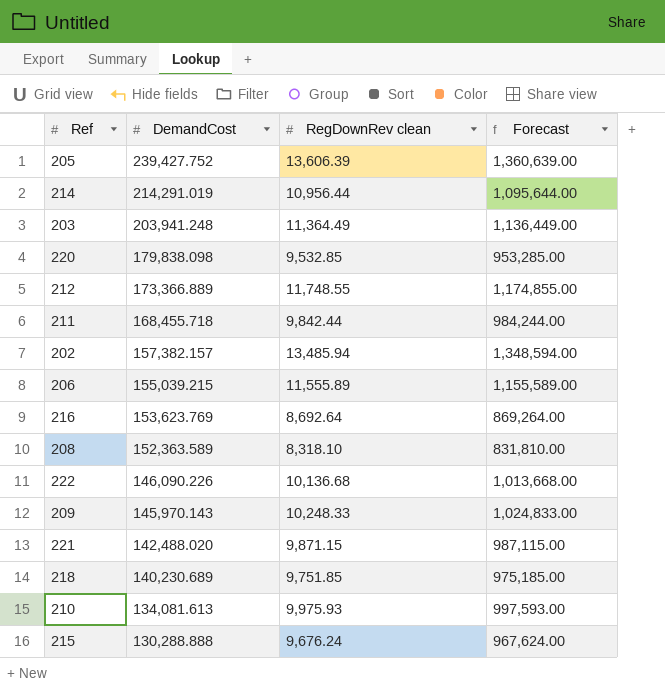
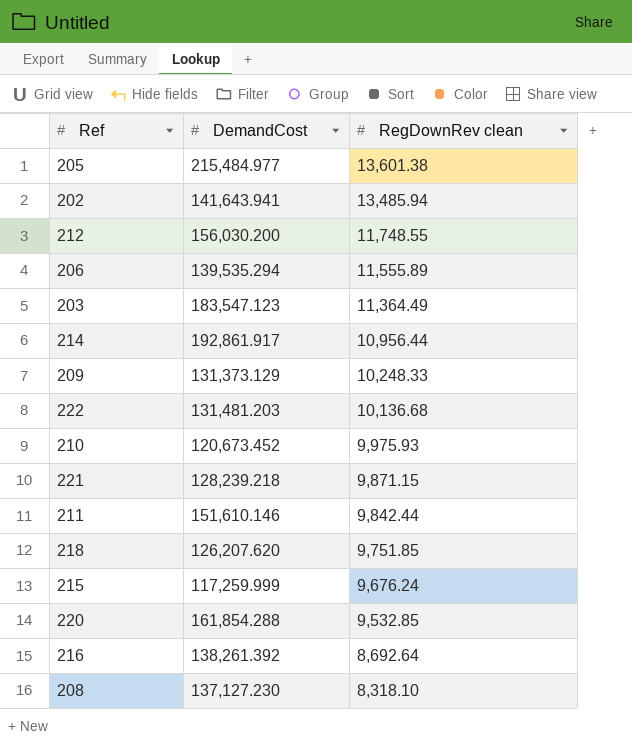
row order: DemandCost descending -> RegDownRev clean descending
column Forecast | formula: [RegDownRev clean] * 100 -> none
205 | DemandCost: 239,427.752 -> 215,484.977
205 | RegDownRev clean: 13,606.39 -> 13,601.38
202 | DemandCost: 157,382.157 -> 141,643.941
212 | DemandCost: 173,366.889 -> 156,030.200
206 | DemandCost: 155,039.215 -> 139,535.294
203 | DemandCost: 203,941.248 -> 183,547.123
214 | DemandCost: 214,291.019 -> 192,861.917
209 | DemandCost: 145,970.143 -> 131,373.129
222 | DemandCost: 146,090.226 -> 131,481.203
210 | DemandCost: 134,081.613 -> 120,673.452
221 | DemandCost: 142,488.020 -> 128,239.218
211 | DemandCost: 168,455.718 -> 151,610.146
218 | DemandCost: 140,230.689 -> 126,207.620
215 | DemandCost: 130,288.888 -> 117,259.999
220 | DemandCost: 179,838.098 -> 161,854.288
216 | DemandCost: 153,623.769 -> 138,261.392
208 | DemandCost: 152,363.589 -> 137,127.230

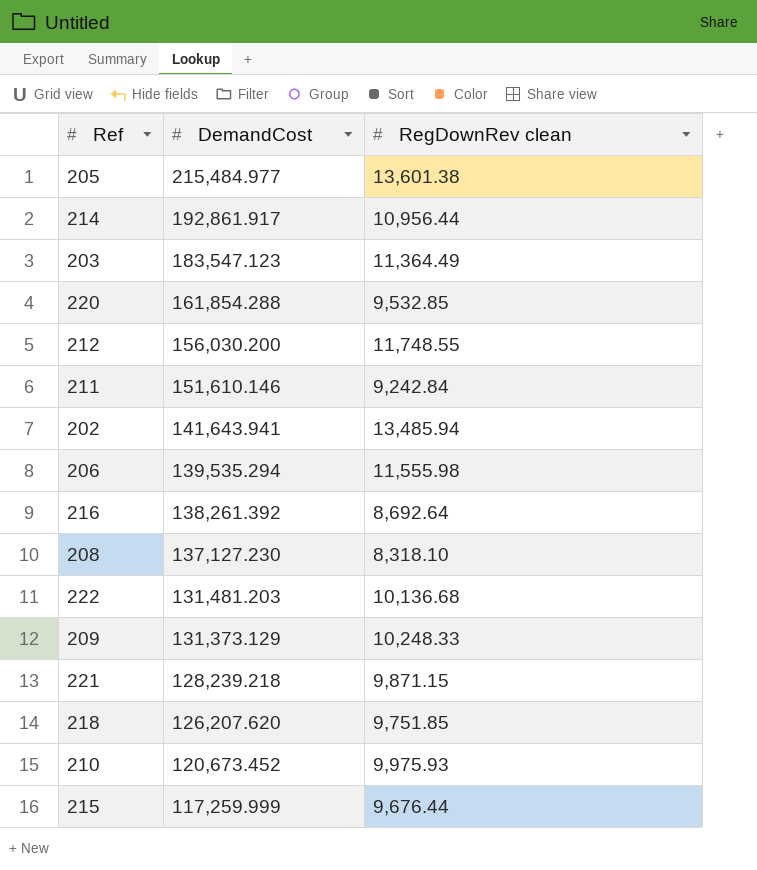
row order: RegDownRev clean descending -> DemandCost descending
211 | RegDownRev clean: 9,842.44 -> 9,242.84
206 | RegDownRev clean: 11,555.89 -> 11,555.98
215 | RegDownRev clean: 9,676.24 -> 9,676.44

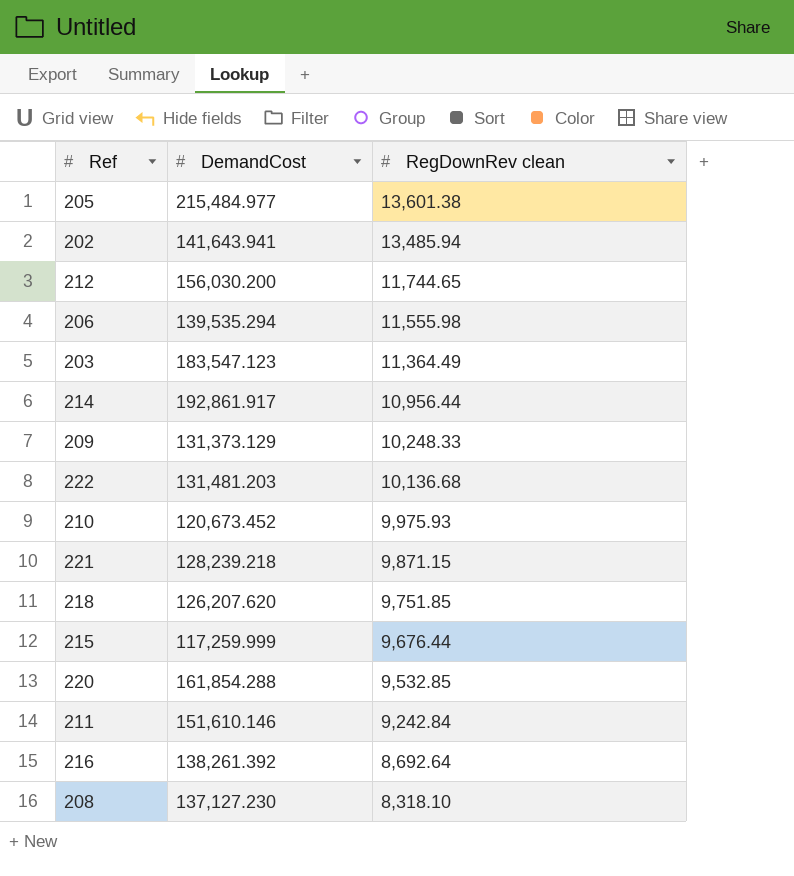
row order: DemandCost descending -> RegDownRev clean descending
212 | RegDownRev clean: 11,748.55 -> 11,744.65

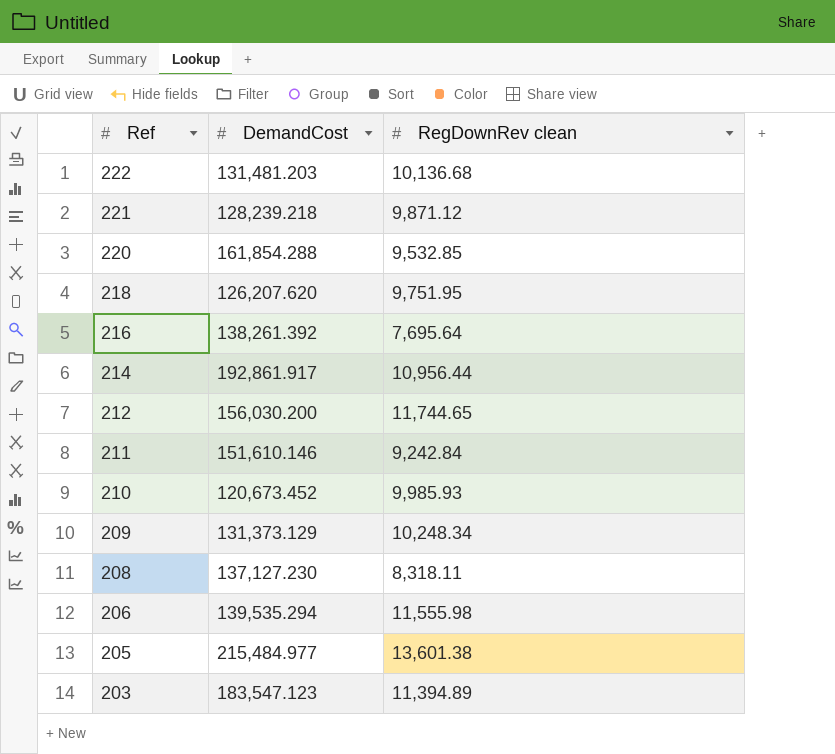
row order: RegDownRev clean descending -> Ref descending
row 202: 141,643.941 | 13,485.94 -> none
row 215: 117,259.999 | 9,676.44 -> none
221 | RegDownRev clean: 9,871.15 -> 9,871.12
218 | RegDownRev clean: 9,751.85 -> 9,751.95
216 | RegDownRev clean: 8,692.64 -> 7,695.64
210 | RegDownRev clean: 9,975.93 -> 9,985.93
209 | RegDownRev clean: 10,248.33 -> 10,248.34
208 | RegDownRev clean: 8,318.10 -> 8,318.11
203 | RegDownRev clean: 11,364.49 -> 11,394.89

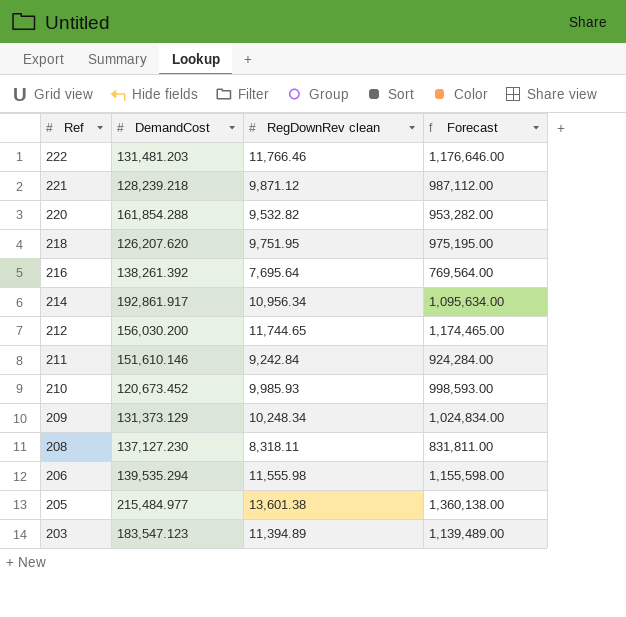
column Forecast | formula: none -> [RegDownRev clean] * 100
222 | RegDownRev clean: 10,136.68 -> 11,766.46
220 | RegDownRev clean: 9,532.85 -> 9,532.82
214 | RegDownRev clean: 10,956.44 -> 10,956.34

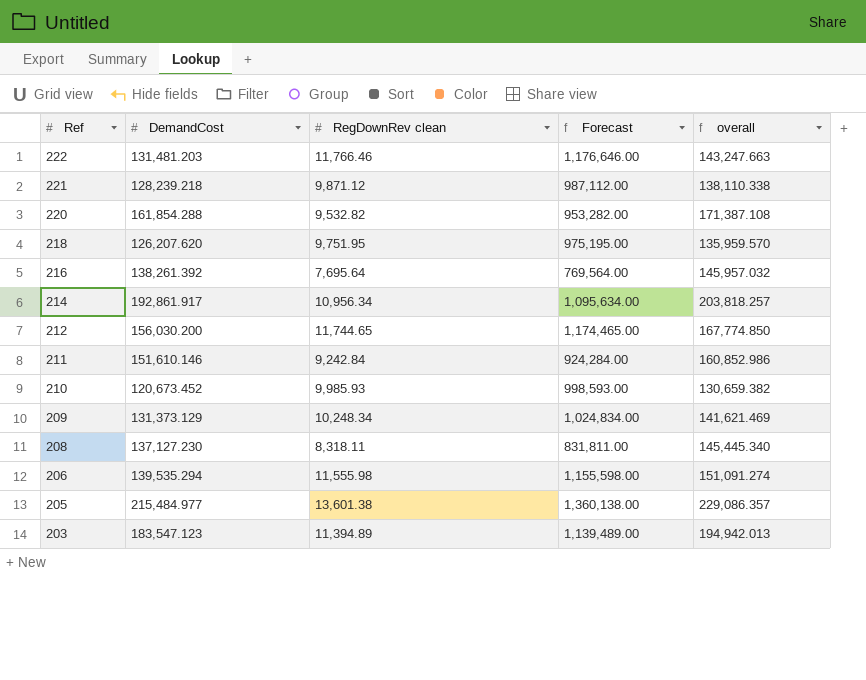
column overall | formula: none -> [DemandCost] + [RegDownRev clean]

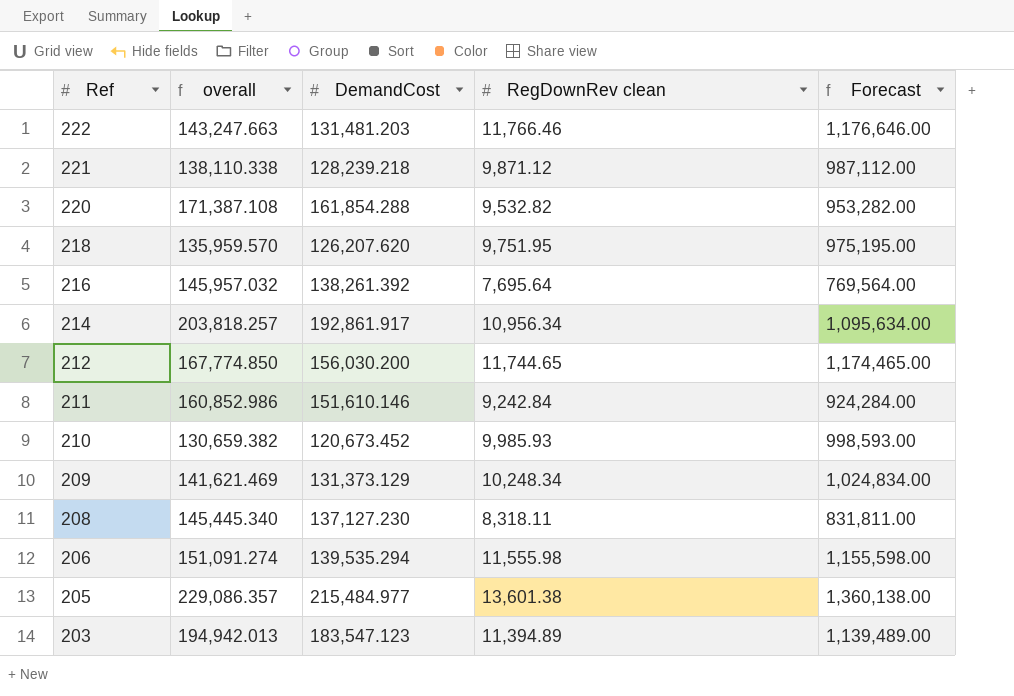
column overall | position: 5 -> 2

